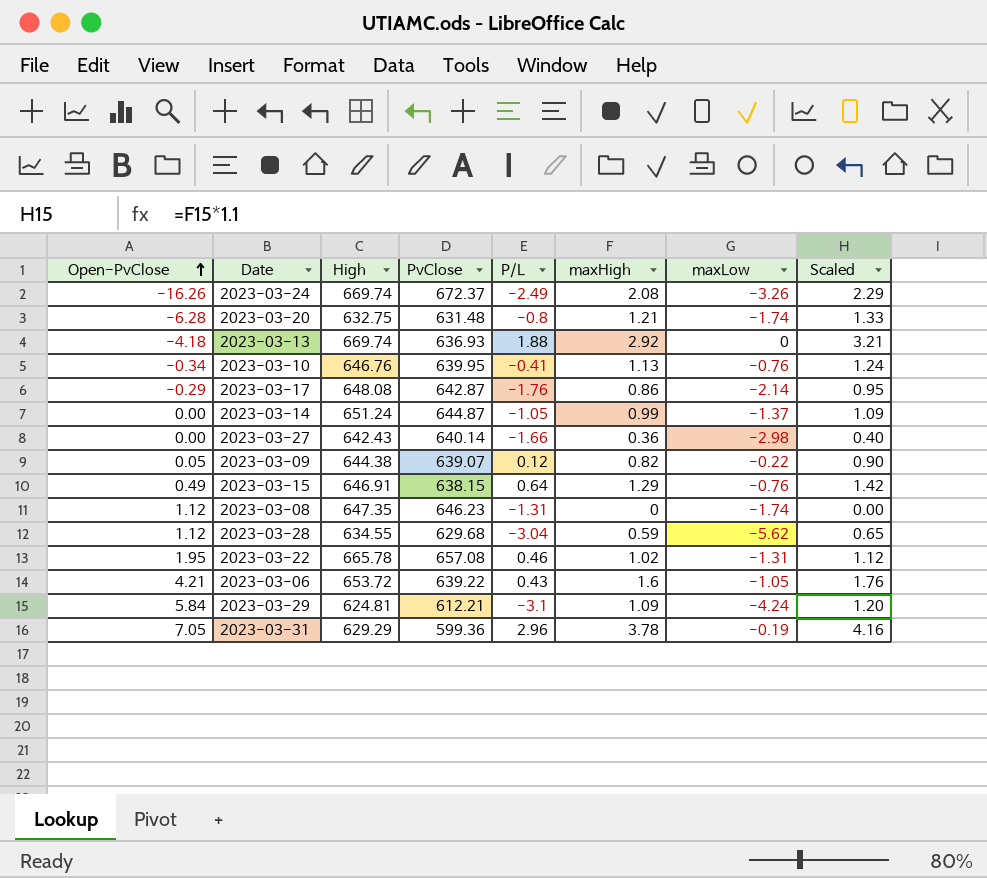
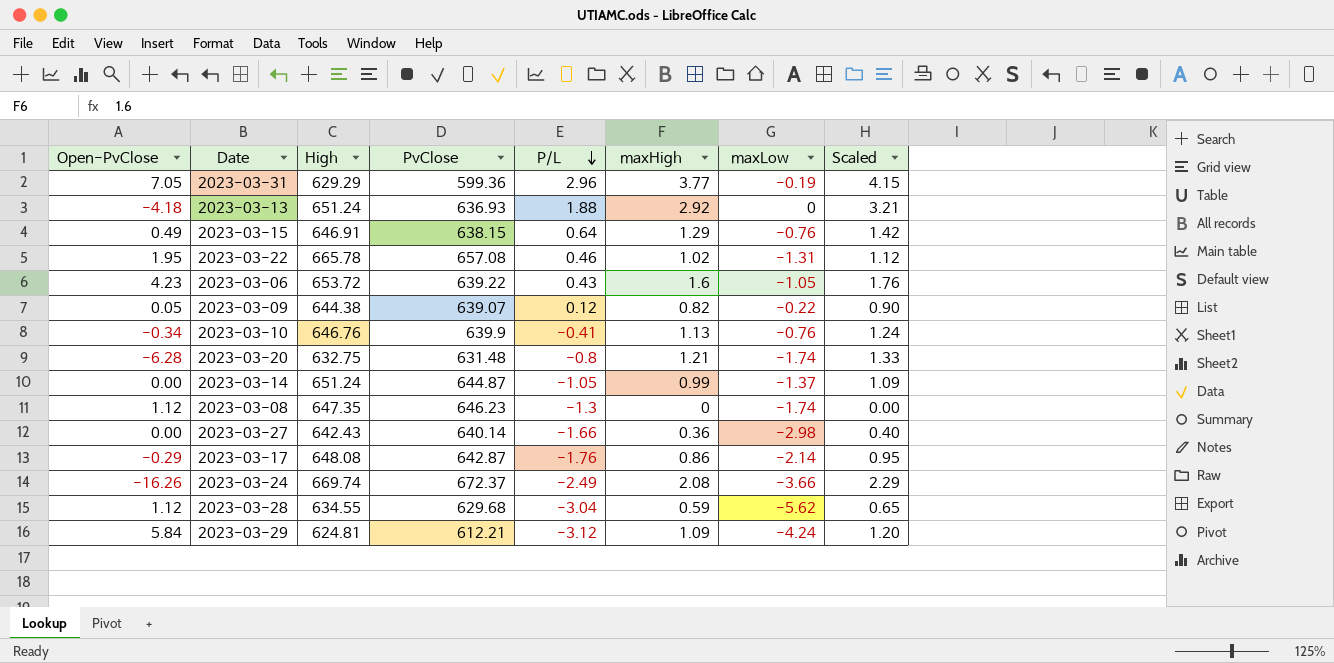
row order: Open-PvClose ascending -> P/L descending
2023-03-31 | maxHigh: 3.78 -> 3.77
2023-03-31 | Scaled: 4.16 -> 4.15
2023-03-13 | High: 669.74 -> 651.24
2023-03-06 | Open-PvClose: 4.21 -> 4.23
2023-03-10 | PvClose: 639.95 -> 639.9
2023-03-08 | P/L: -1.31 -> -1.3
2023-03-24 | maxLow: -3.26 -> -3.66
2023-03-29 | P/L: -3.1 -> -3.12

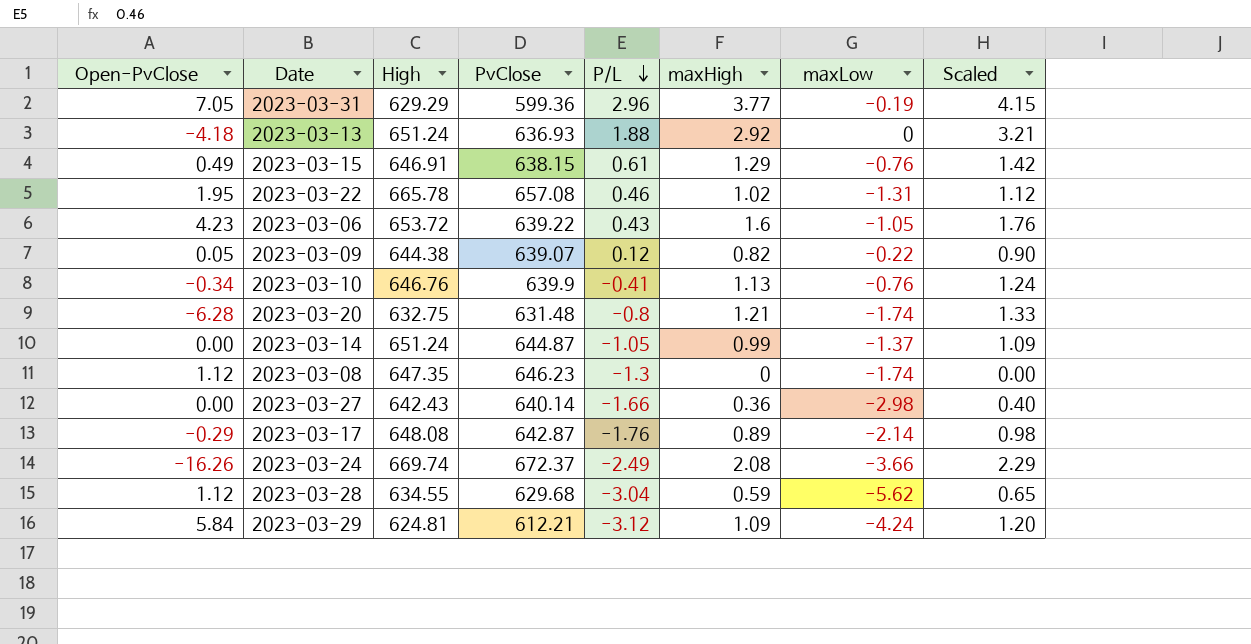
2023-03-15 | P/L: 0.64 -> 0.61
2023-03-17 | maxHigh: 0.86 -> 0.89
2023-03-17 | Scaled: 0.95 -> 0.98

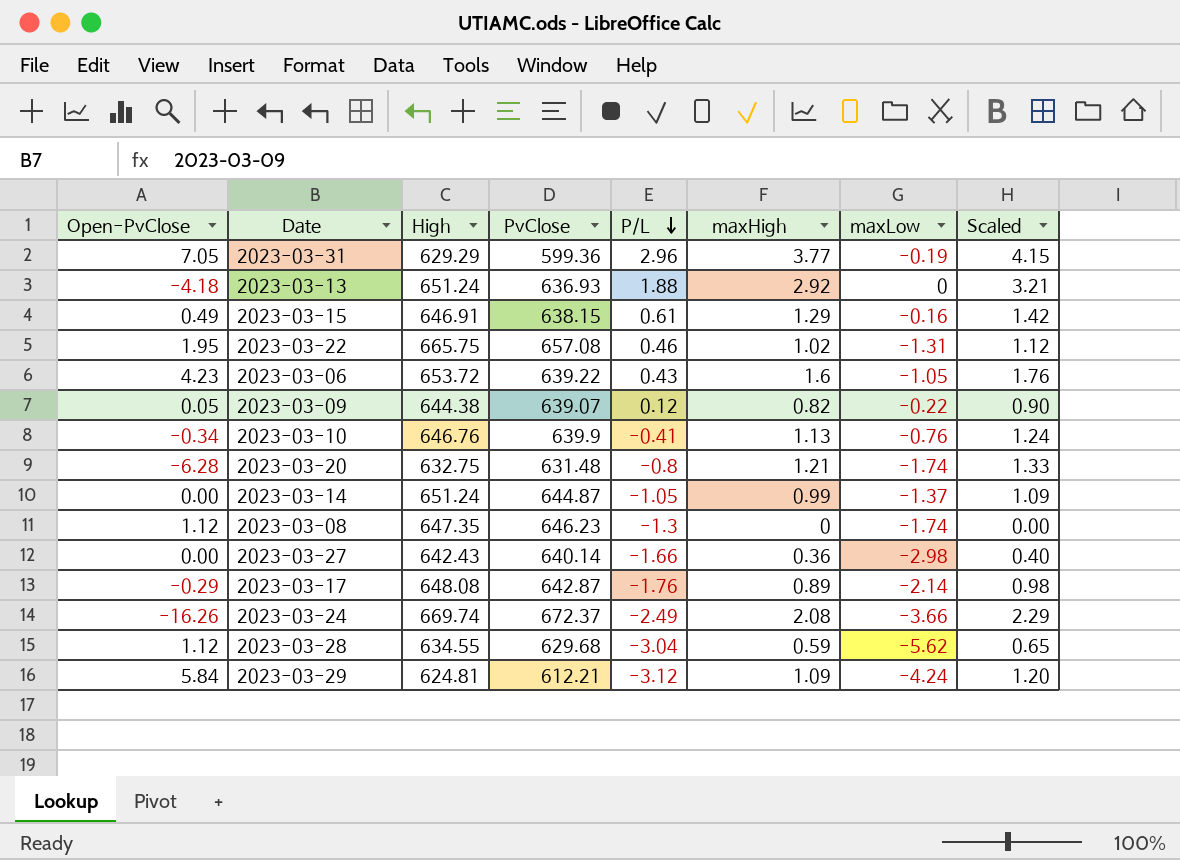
2023-03-15 | maxLow: -0.76 -> -0.16
2023-03-22 | High: 665.78 -> 665.75

